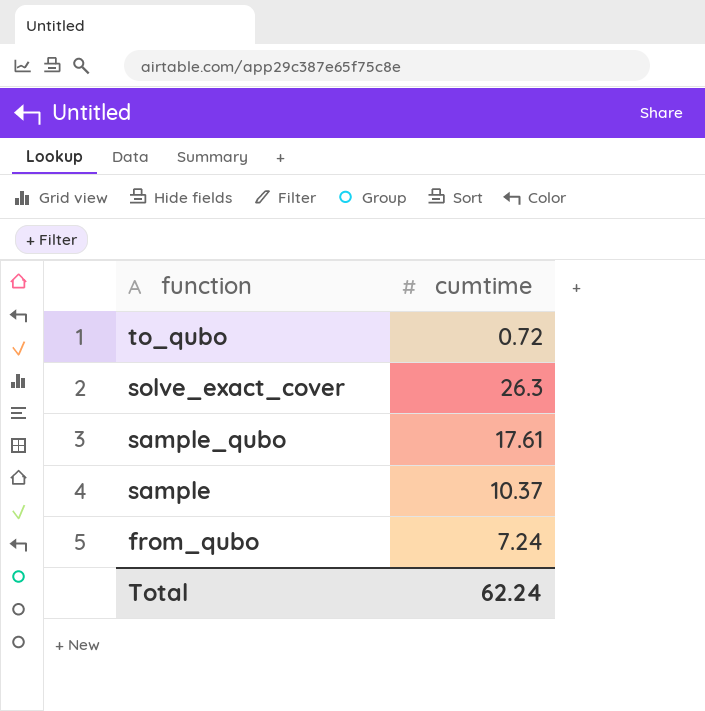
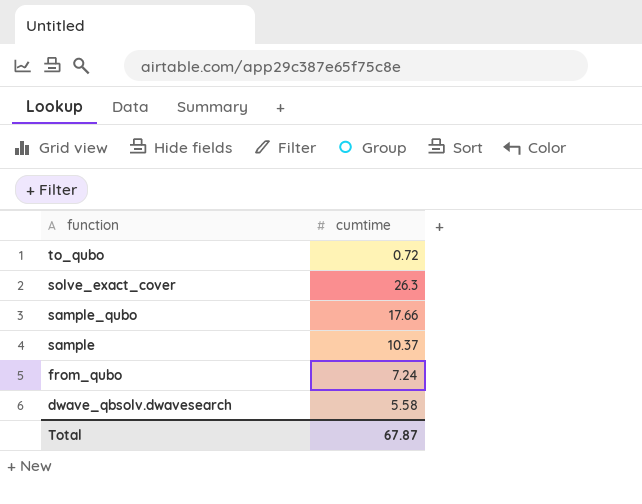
sample_qubo | cumtime: 17.61 -> 17.66
row dwave_qbsolv.dwavesearch: none -> 5.58
Total | cumtime: 62.24 -> 67.87

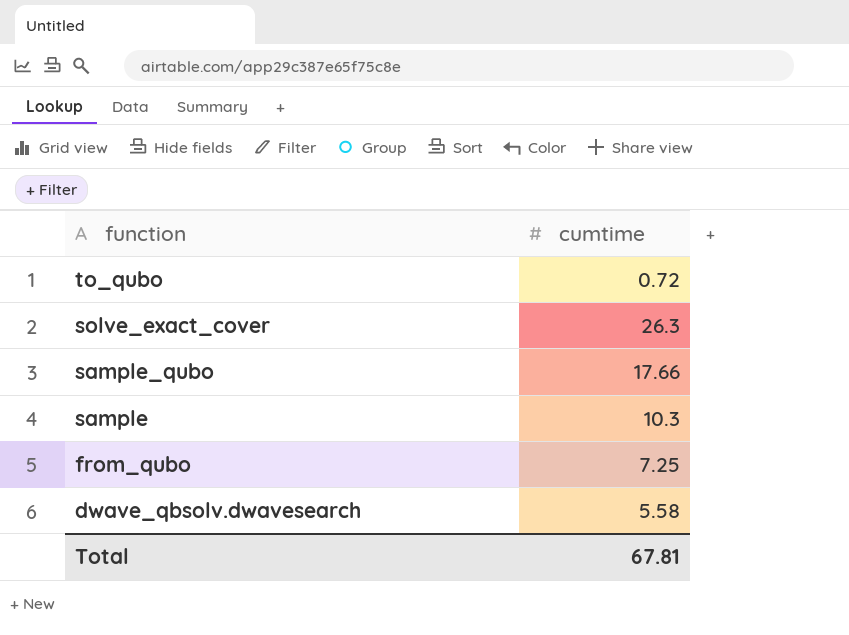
sample | cumtime: 10.37 -> 10.3
from_qubo | cumtime: 7.24 -> 7.25
Total | cumtime: 67.87 -> 67.81

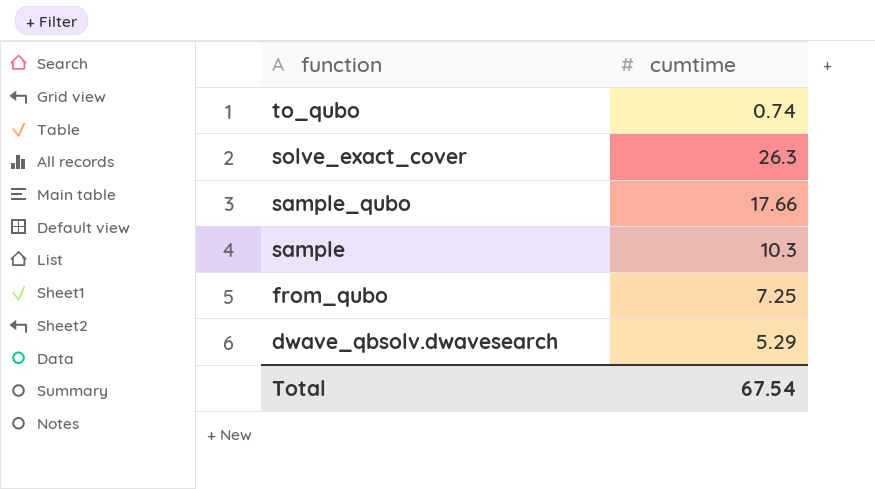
to_qubo | cumtime: 0.72 -> 0.74
dwave_qbsolv.dwavesearch | cumtime: 5.58 -> 5.29
Total | cumtime: 67.81 -> 67.54

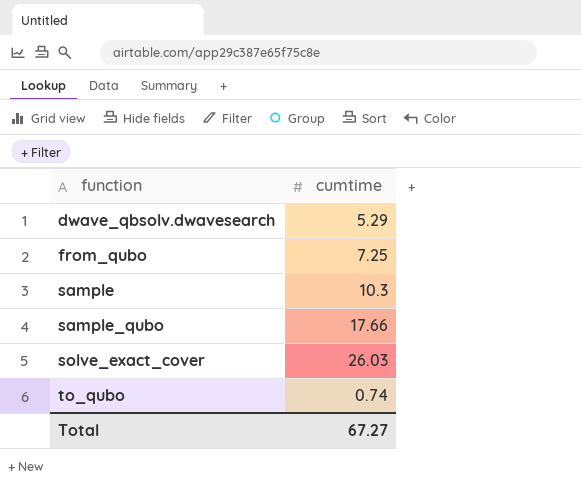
row order: function descending -> function ascending
solve_exact_cover | cumtime: 26.3 -> 26.03
Total | cumtime: 67.54 -> 67.27

